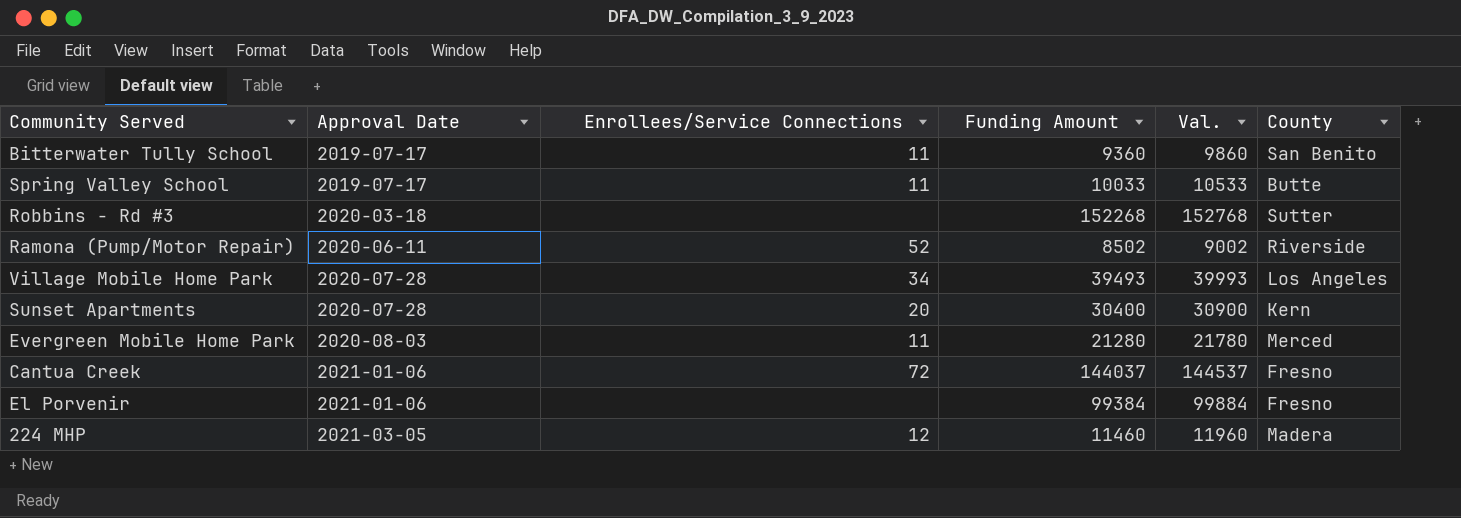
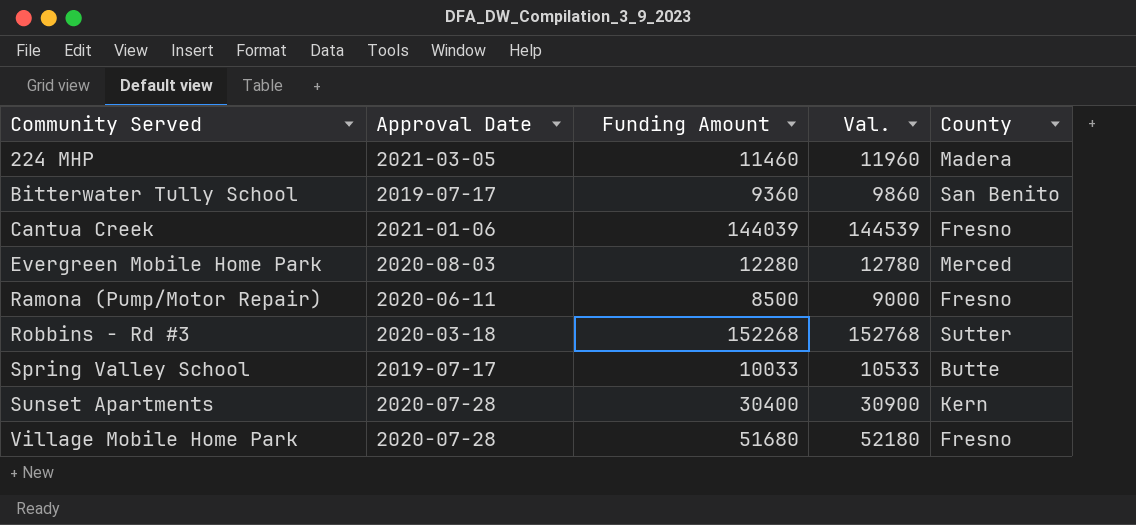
row order: Approval Date ascending -> Community Served ascending
column Enrollees/Service Connections | position: 3 -> none
row El Porvenir: 2021-01-06 | none | 99384 | 99884 | Fresno -> none
Cantua Creek | Funding Amount: 144037 -> 144039
Cantua Creek | Val.: 144537 -> 144539
Evergreen Mobile Home Park | Funding Amount: 21280 -> 12280
Evergreen Mobile Home Park | Val.: 21780 -> 12780
Ramona (Pump/Motor Repair) | Funding Amount: 8502 -> 8500
Ramona (Pump/Motor Repair) | Val.: 9002 -> 9000
Ramona (Pump/Motor Repair) | County: Riverside -> Fresno
Village Mobile Home Park | Funding Amount: 39493 -> 51680
Village Mobile Home Park | Val.: 39993 -> 52180
Village Mobile Home Park | County: Los Angeles -> Fresno

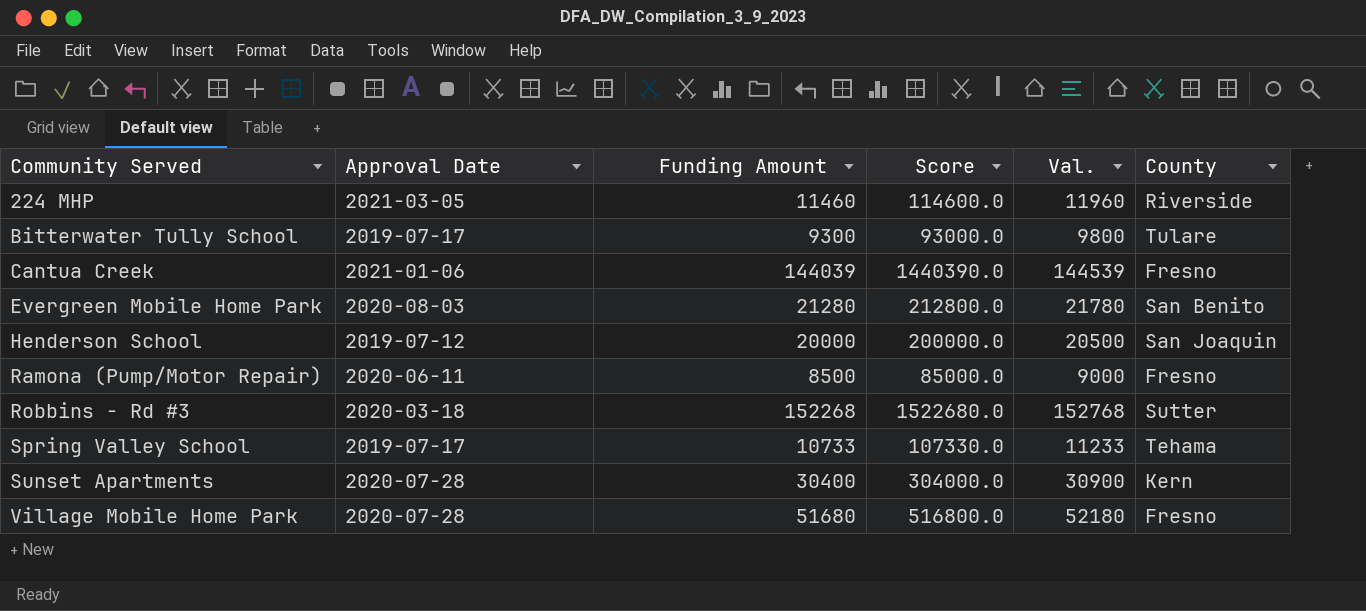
column Score | formula: none -> [Funding Amount] * 10
224 MHP | County: Madera -> Riverside
Bitterwater Tully School | Funding Amount: 9360 -> 9300
Bitterwater Tully School | Val.: 9860 -> 9800
Bitterwater Tully School | County: San Benito -> Tulare
Evergreen Mobile Home Park | Funding Amount: 12280 -> 21280
Evergreen Mobile Home Park | Val.: 12780 -> 21780
Evergreen Mobile Home Park | County: Merced -> San Benito
row Henderson School: none -> 2019-07-12 | 20000 | 200000.0 | 20500 | San Joaquin
Spring Valley School | Funding Amount: 10033 -> 10733
Spring Valley School | Val.: 10533 -> 11233
Spring Valley School | County: Butte -> Tehama

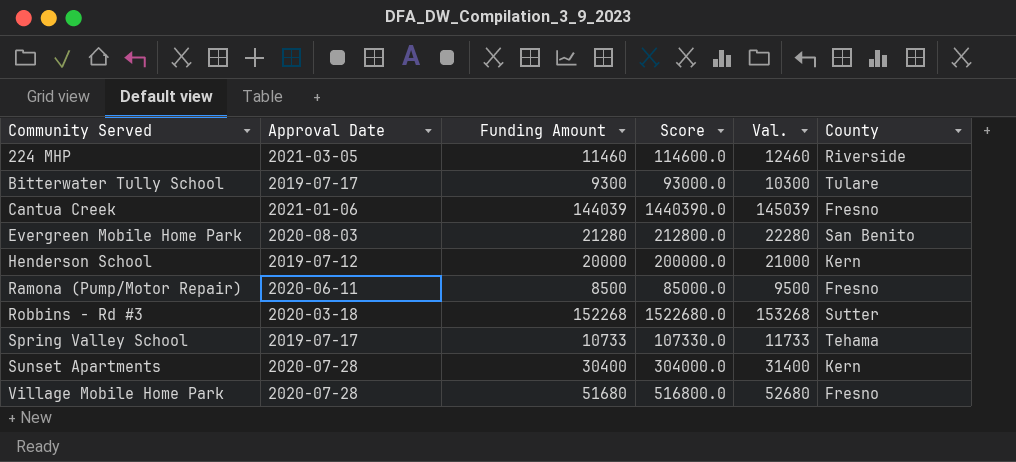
column Val. | formula: [Funding Amount] + 500 -> [Funding Amount] + 1000
Henderson School | County: San Joaquin -> Kern

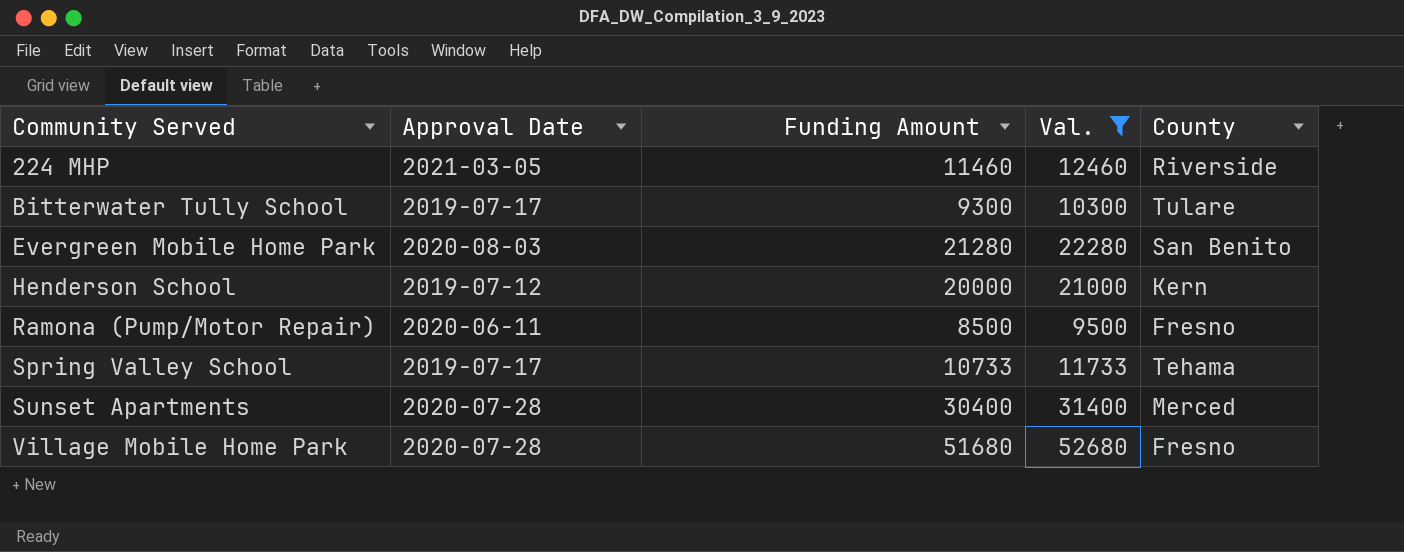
filter: none -> Val. <= 52680
column Score | formula: [Funding Amount] * 10 -> none
Sunset Apartments | County: Kern -> Merced

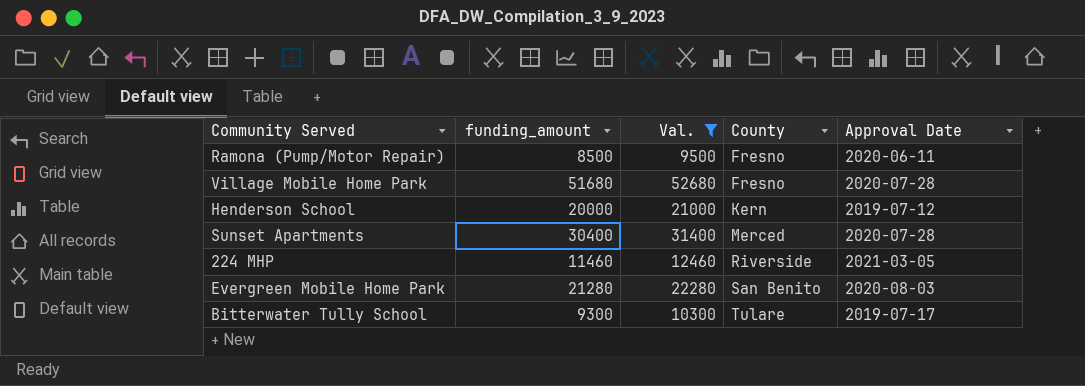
row order: Community Served ascending -> County ascending
column name: Funding Amount -> funding_amount
column Approval Date | position: 2 -> 5
row Spring Valley School: 2019-07-17 | 10733 | 11733 | Tehama -> none

